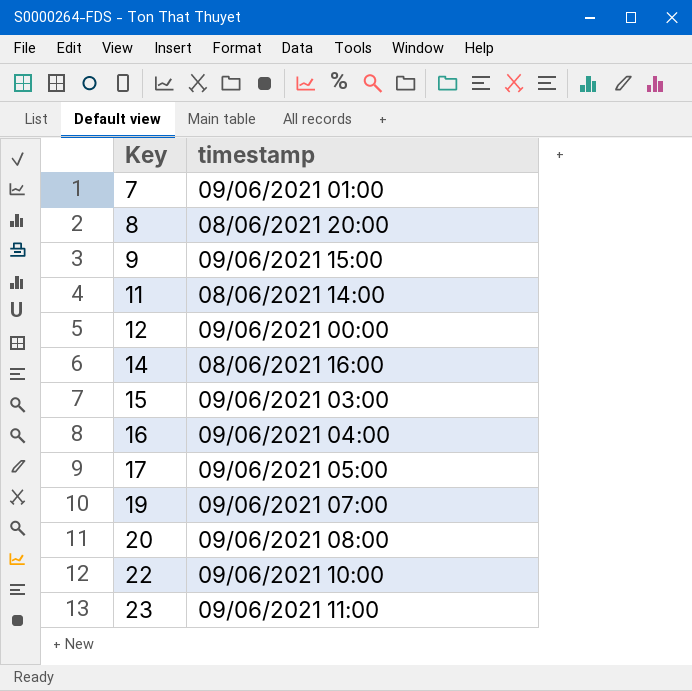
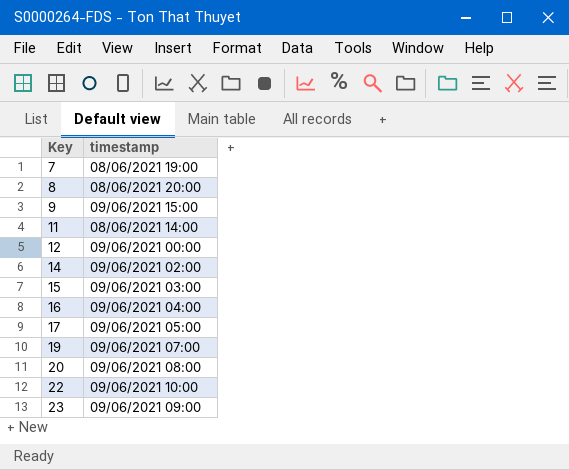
7 | timestamp: 09/06/2021 01:00 -> 08/06/2021 19:00
14 | timestamp: 08/06/2021 16:00 -> 09/06/2021 02:00
23 | timestamp: 09/06/2021 11:00 -> 09/06/2021 09:00

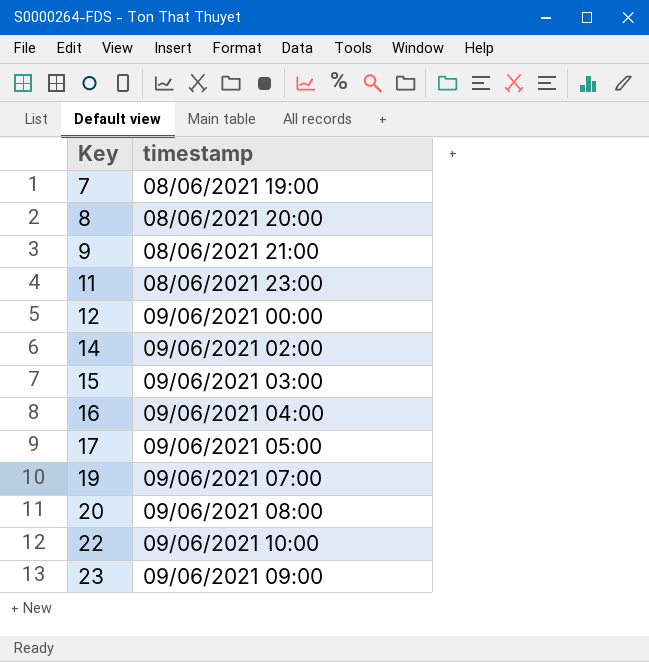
9 | timestamp: 09/06/2021 15:00 -> 08/06/2021 21:00
11 | timestamp: 08/06/2021 14:00 -> 08/06/2021 23:00

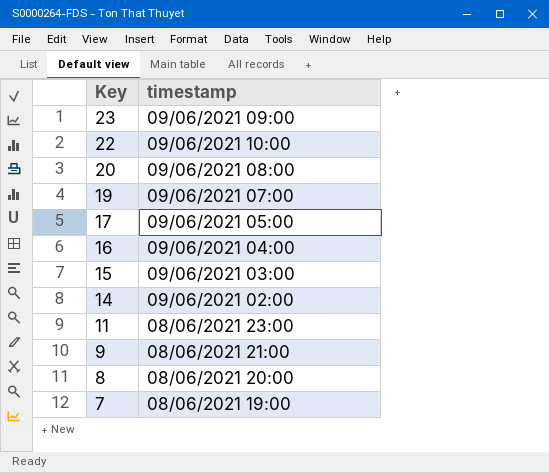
row order: Key ascending -> Key descending
row 12: 09/06/2021 00:00 -> none

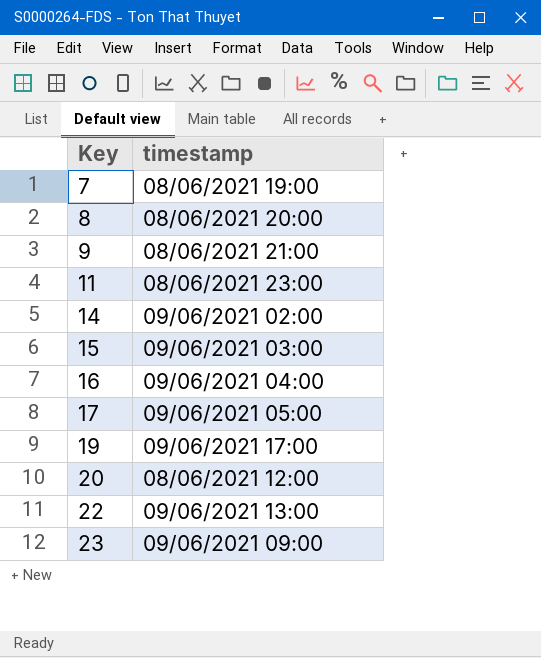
row order: Key descending -> Key ascending
19 | timestamp: 09/06/2021 07:00 -> 09/06/2021 17:00
20 | timestamp: 09/06/2021 08:00 -> 08/06/2021 12:00
22 | timestamp: 09/06/2021 10:00 -> 09/06/2021 13:00

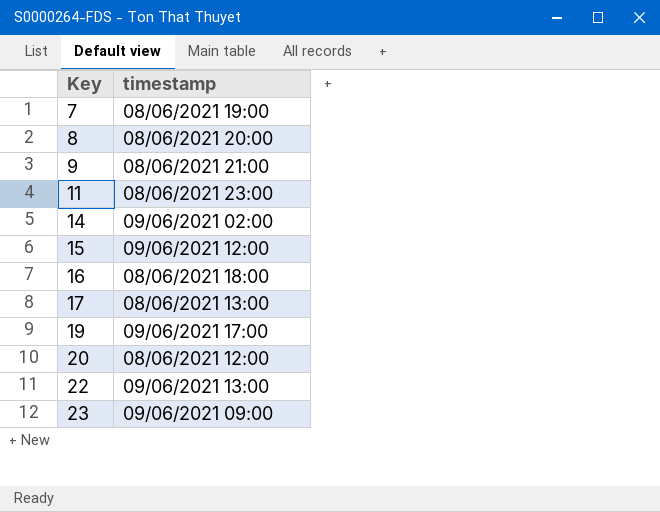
15 | timestamp: 09/06/2021 03:00 -> 09/06/2021 12:00
16 | timestamp: 09/06/2021 04:00 -> 08/06/2021 18:00
17 | timestamp: 09/06/2021 05:00 -> 08/06/2021 13:00

